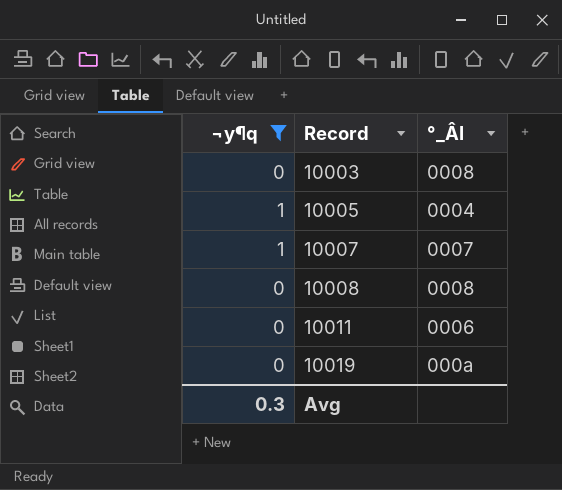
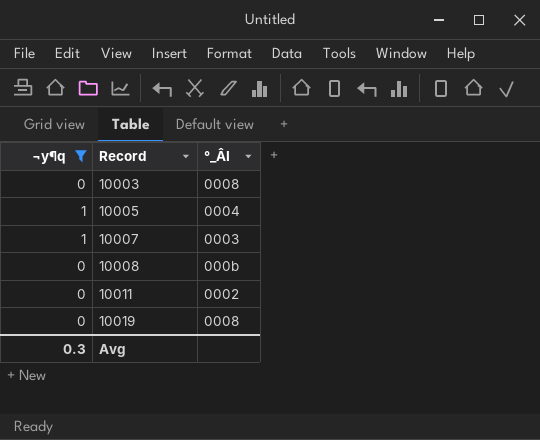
10007 | °_ÂI: 0007 -> 0003
10008 | °_ÂI: 0008 -> 000b
10011 | °_ÂI: 0006 -> 0002
10019 | °_ÂI: 000a -> 0008

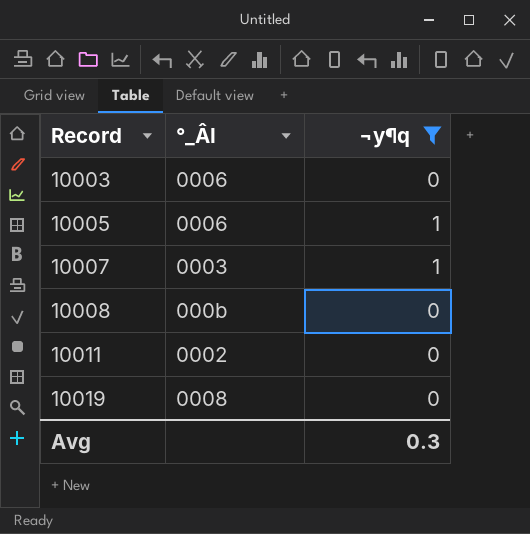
column ¬y¶q | position: 1 -> 3
10003 | °_ÂI: 0008 -> 0006
10005 | °_ÂI: 0004 -> 0006

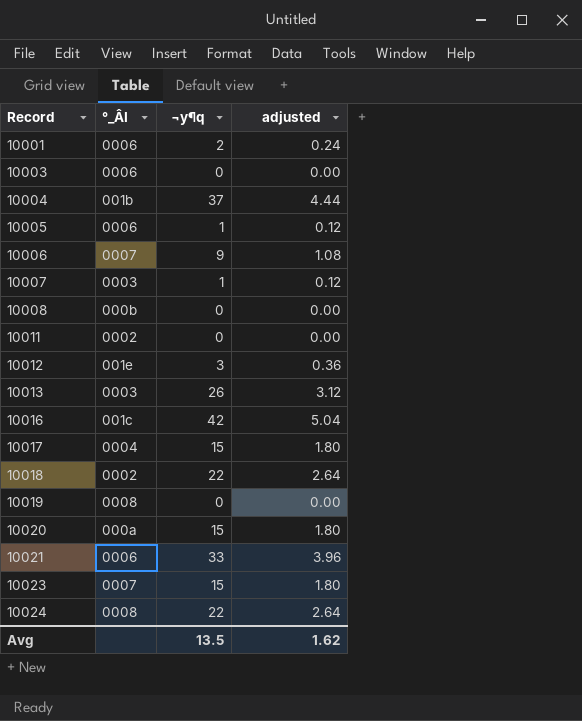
filter: ¬y¶q <= 1 -> none
column adjusted | formula: none -> [¬y¶q] * 0.12
Avg | ¬y¶q: 0.3 -> 13.5

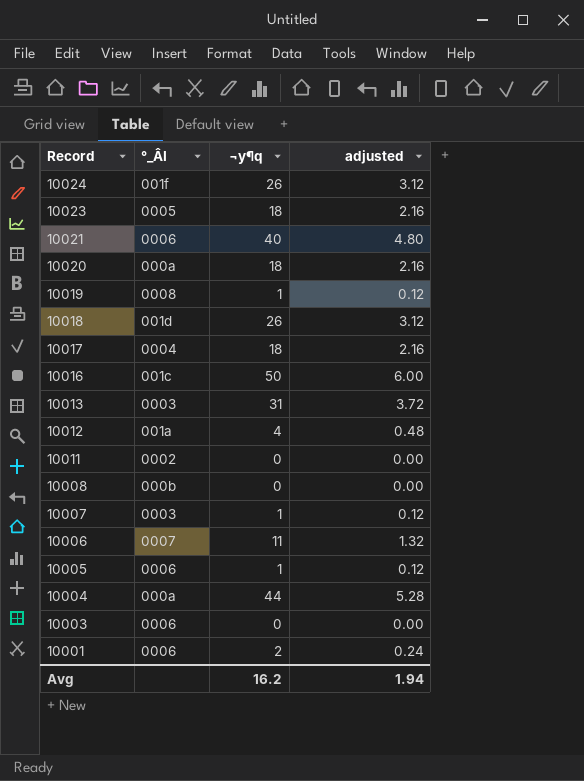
row order: Record ascending -> Record descending
10024 | °_ÂI: 0008 -> 001f
10024 | ¬y¶q: 22 -> 26
10024 | adjusted: 2.64 -> 3.12
10023 | °_ÂI: 0007 -> 0005
10023 | ¬y¶q: 15 -> 18
10023 | adjusted: 1.80 -> 2.16
10021 | ¬y¶q: 33 -> 40
10021 | adjusted: 3.96 -> 4.80
10020 | ¬y¶q: 15 -> 18
10020 | adjusted: 1.80 -> 2.16
10019 | ¬y¶q: 0 -> 1
10019 | adjusted: 0.00 -> 0.12
10018 | °_ÂI: 0002 -> 001d
10018 | ¬y¶q: 22 -> 26
10018 | adjusted: 2.64 -> 3.12
10017 | ¬y¶q: 15 -> 18
10017 | adjusted: 1.80 -> 2.16
10016 | ¬y¶q: 42 -> 50
10016 | adjusted: 5.04 -> 6.00
10013 | ¬y¶q: 26 -> 31
10013 | adjusted: 3.12 -> 3.72
10012 | °_ÂI: 001e -> 001a
10012 | ¬y¶q: 3 -> 4
10012 | adjusted: 0.36 -> 0.48
10006 | ¬y¶q: 9 -> 11
10006 | adjusted: 1.08 -> 1.32
10004 | °_ÂI: 001b -> 000a
10004 | ¬y¶q: 37 -> 44
10004 | adjusted: 4.44 -> 5.28
Avg | ¬y¶q: 13.5 -> 16.2
Avg | adjusted: 1.62 -> 1.94

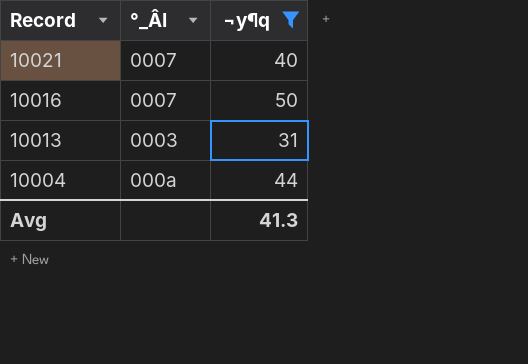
filter: none -> ¬y¶q >= 31
column adjusted | formula: [¬y¶q] * 0.12 -> none
10021 | °_ÂI: 0006 -> 0007
10016 | °_ÂI: 001c -> 0007
Avg | ¬y¶q: 16.2 -> 41.3

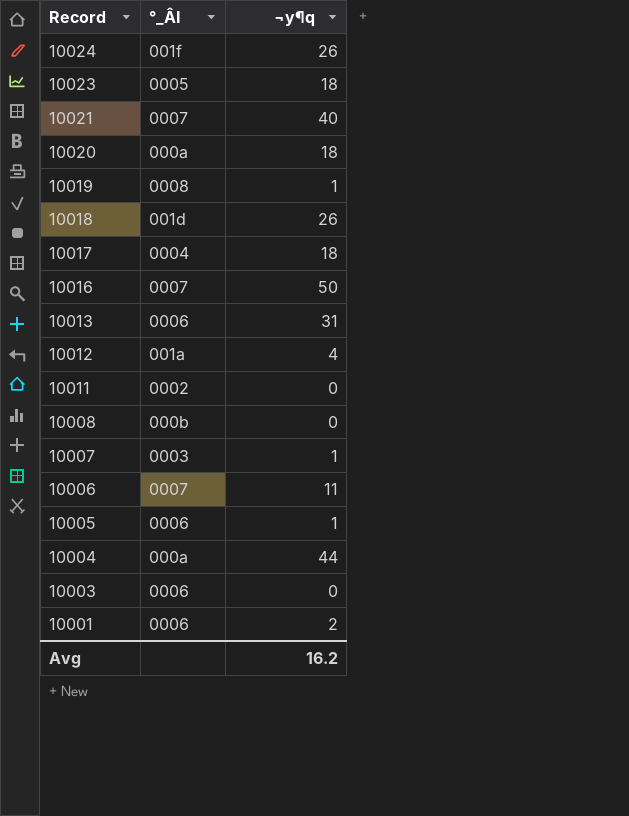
filter: ¬y¶q >= 31 -> none
10013 | °_ÂI: 0003 -> 0006
Avg | ¬y¶q: 41.3 -> 16.2

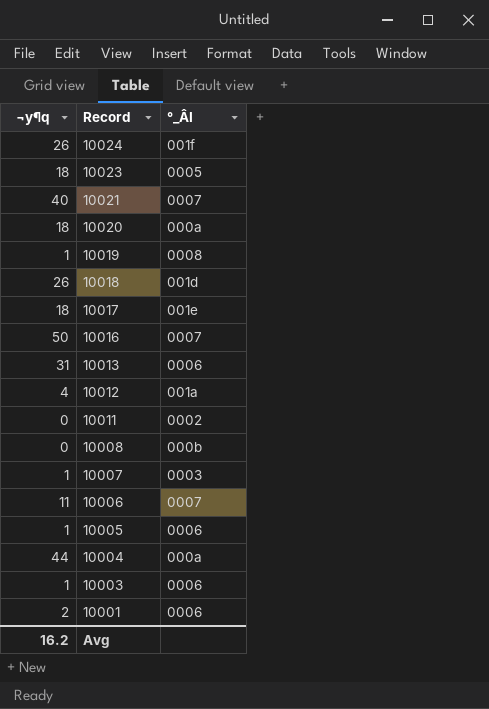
column ¬y¶q | position: 3 -> 1
10017 | °_ÂI: 0004 -> 001e
10003 | ¬y¶q: 0 -> 1

